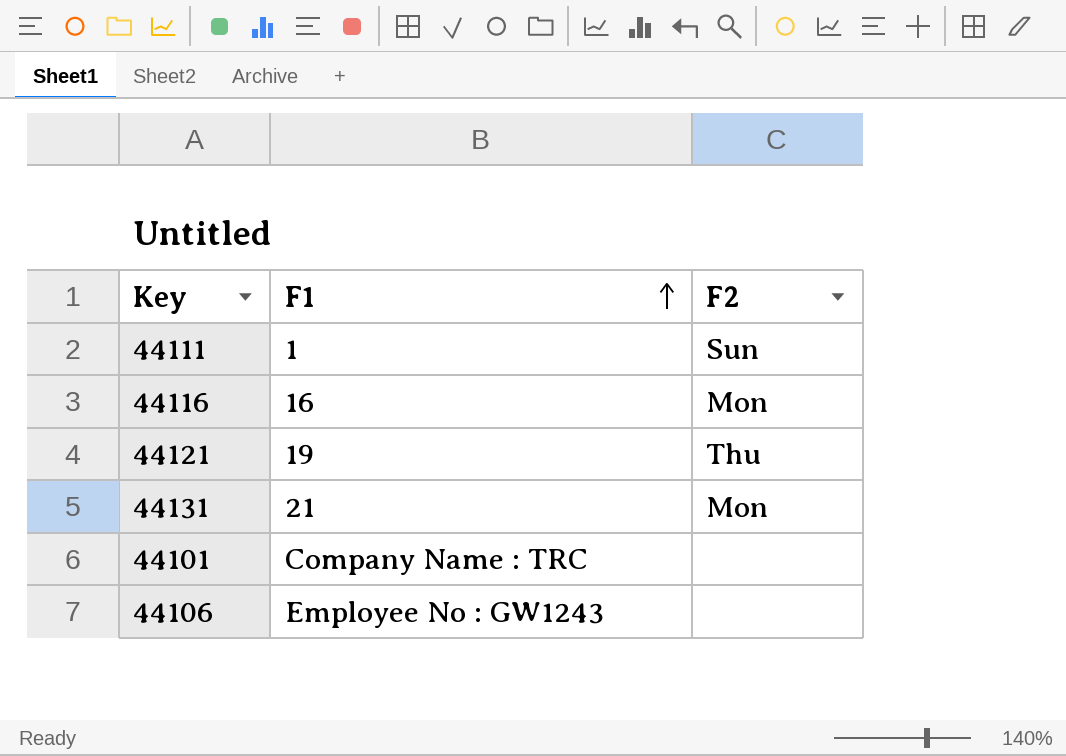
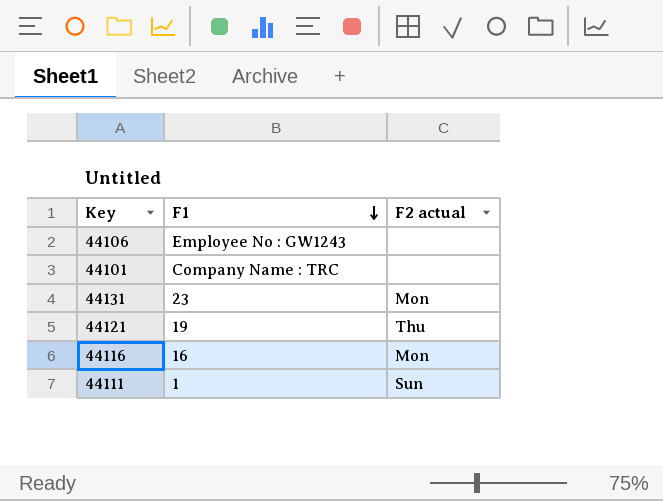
row order: F1 ascending -> F1 descending
column name: F2 -> F2 actual
44131 | F1: 21 -> 23

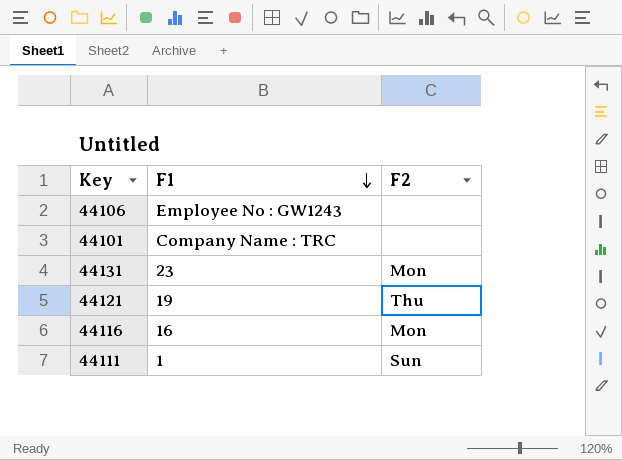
column name: F2 actual -> F2

